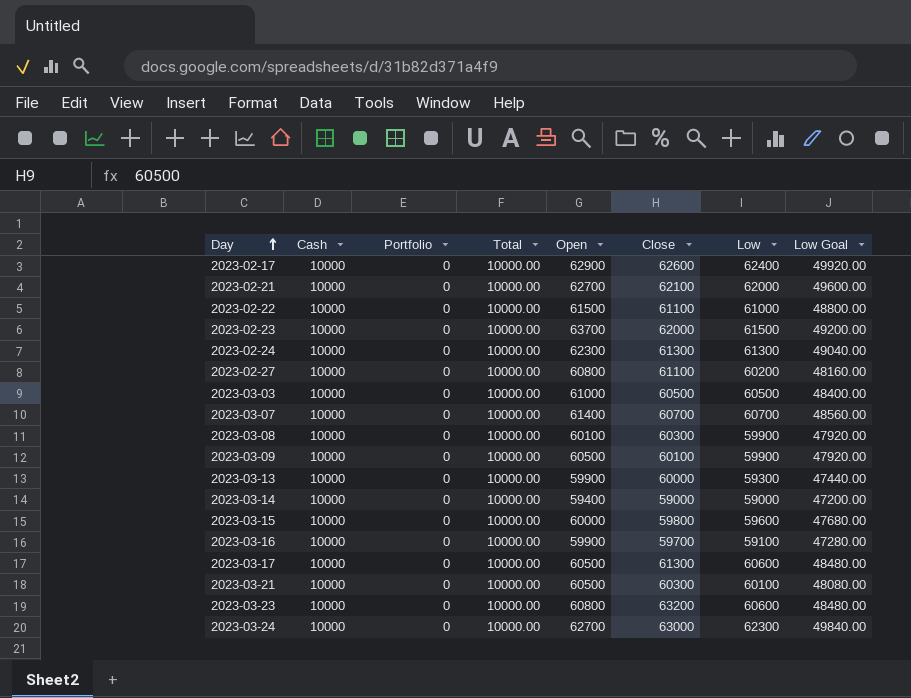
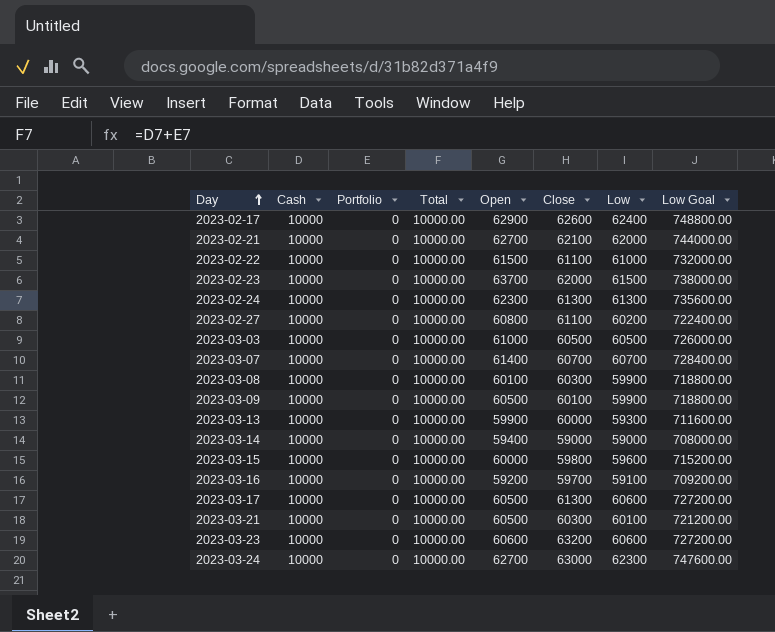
column Low Goal | formula: [Low] * 0.8 -> [Low] * 12
2023-03-16 | Open: 59900 -> 59200
2023-03-23 | Open: 60800 -> 60600

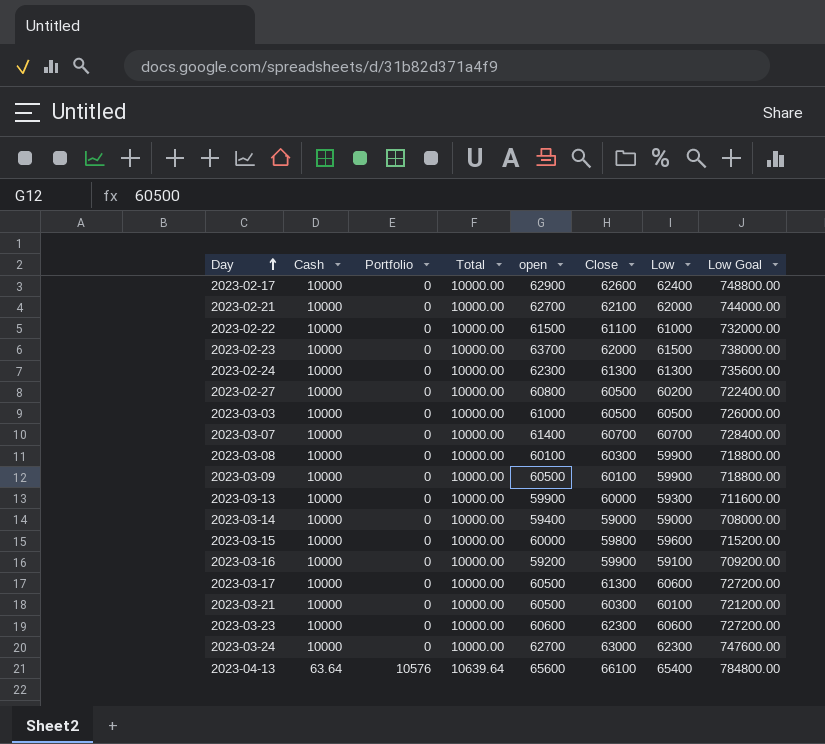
column name: Open -> open
2023-02-27 | Close: 61100 -> 60500
2023-03-16 | Close: 59700 -> 59900
2023-03-23 | Close: 63200 -> 62300
row 2023-04-13: none -> 63.64 | 10576 | 10639.64 | 65600 | 66100 | 65400 | 784800.00

